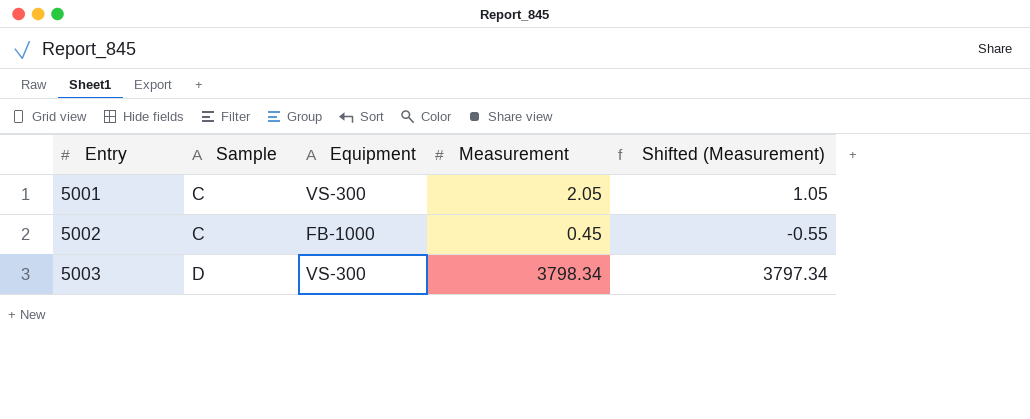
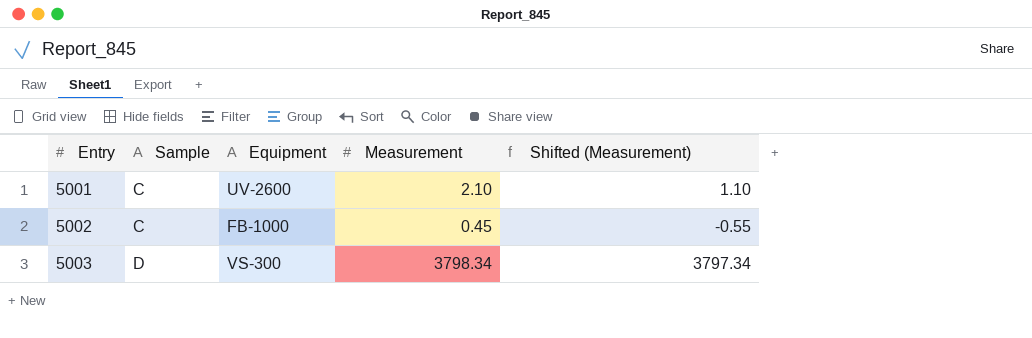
5001 | Equipment: VS-300 -> UV-2600
5001 | Measurement: 2.05 -> 2.10
5001 | Shifted (Measurement): 1.05 -> 1.10

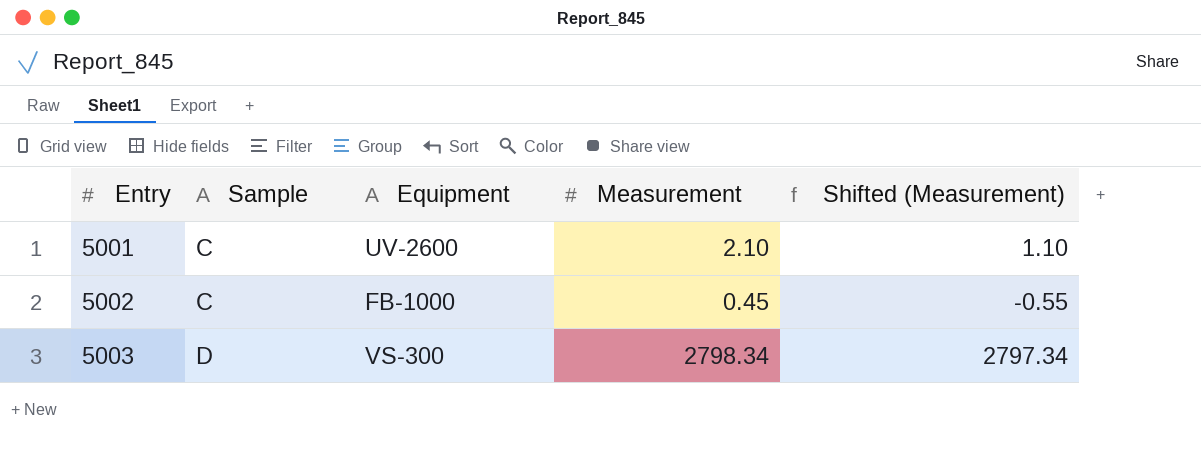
5003 | Measurement: 3798.34 -> 2798.34
5003 | Shifted (Measurement): 3797.34 -> 2797.34

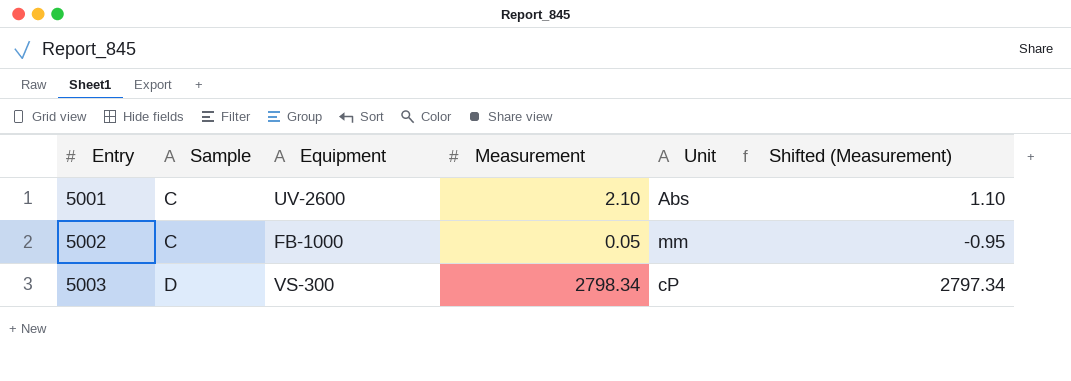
column Unit | position: none -> 5
5002 | Measurement: 0.45 -> 0.05
5002 | Shifted (Measurement): -0.55 -> -0.95

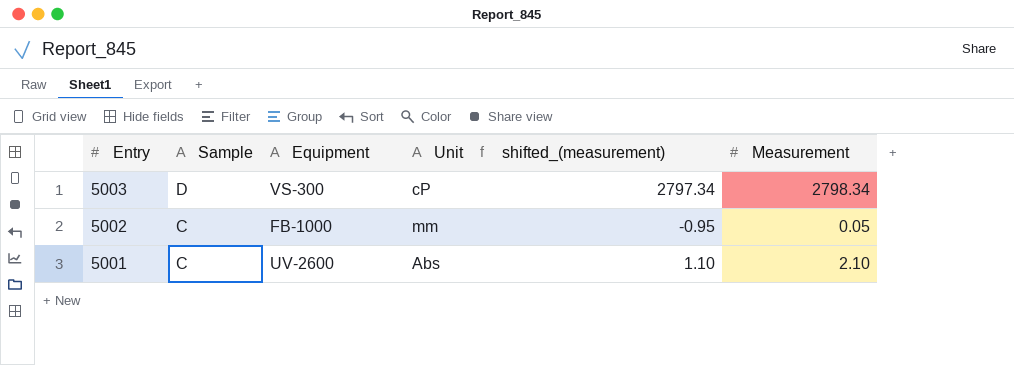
row order: Entry ascending -> Entry descending
column name: Shifted (Measurement) -> shifted_(measurement)
column Measurement | position: 4 -> 6

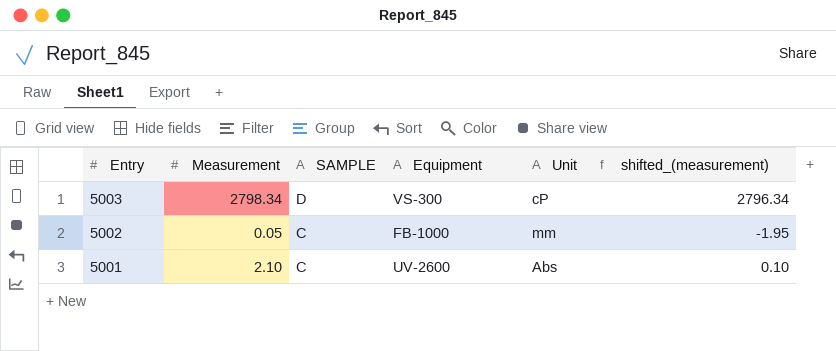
column Measurement | position: 6 -> 2
column name: Sample -> SAMPLE
column shifted_(measurement) | formula: [Measurement] - 1 -> [Measurement] - 2

